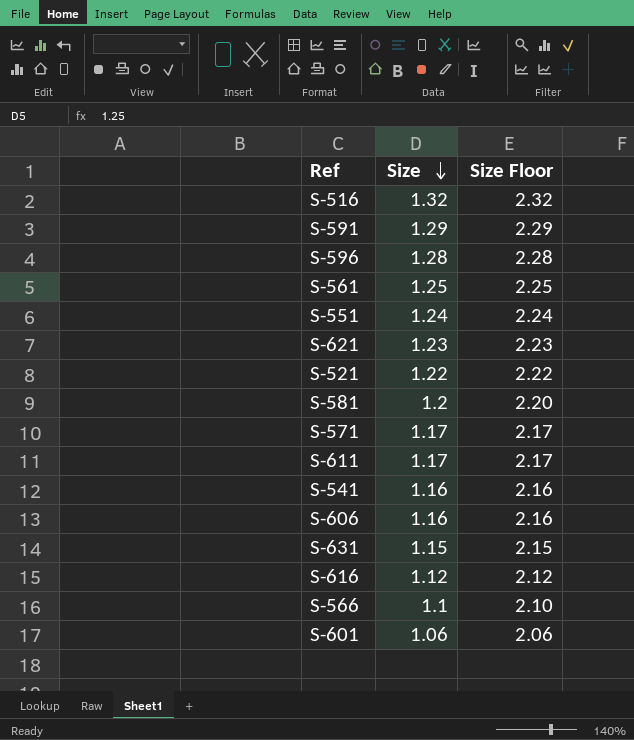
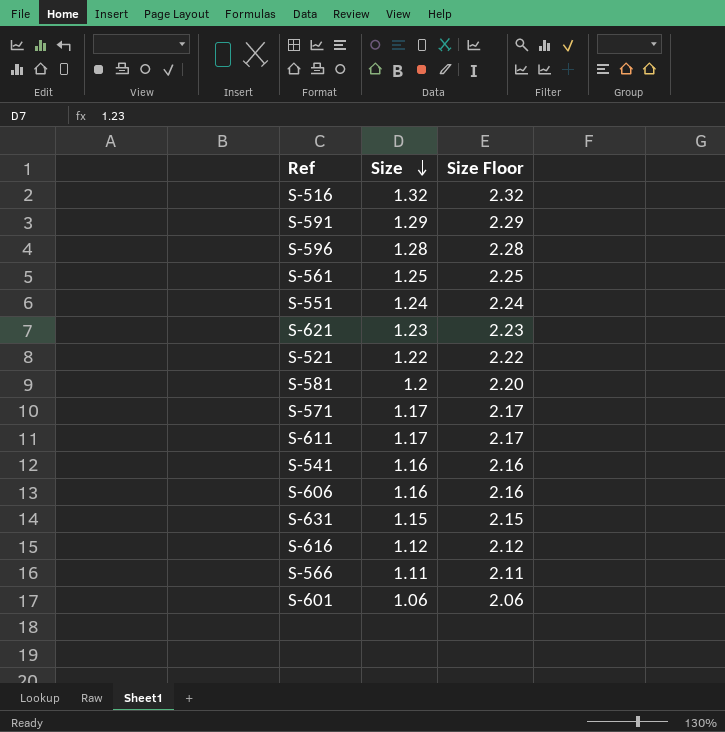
S-566 | Size: 1.1 -> 1.11
S-566 | Size Floor: 2.10 -> 2.11

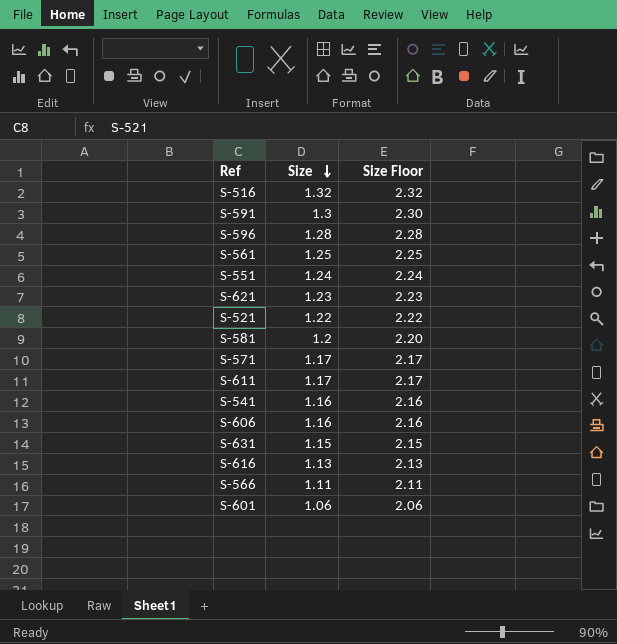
S-591 | Size: 1.29 -> 1.3
S-591 | Size Floor: 2.29 -> 2.30
S-616 | Size: 1.12 -> 1.13
S-616 | Size Floor: 2.12 -> 2.13

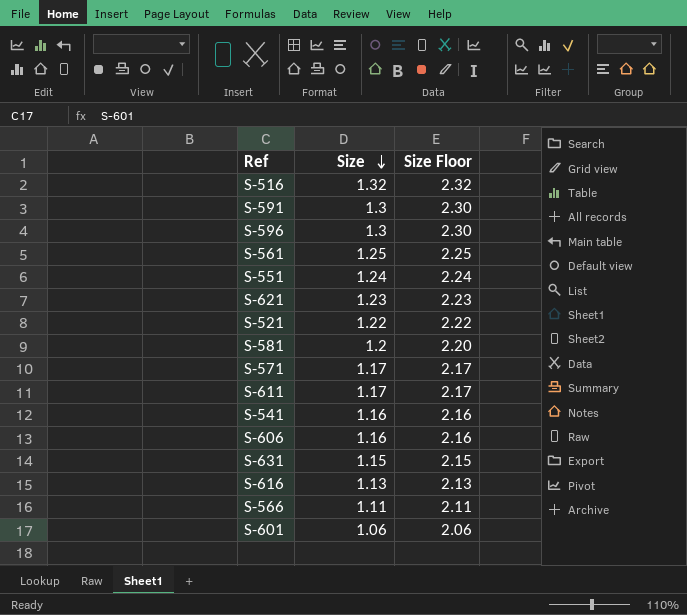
S-596 | Size: 1.28 -> 1.3
S-596 | Size Floor: 2.28 -> 2.30

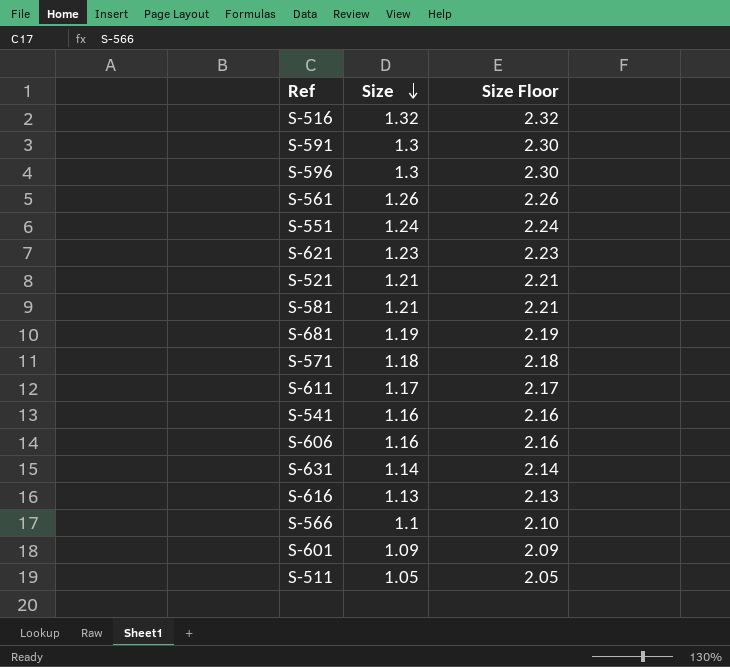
S-561 | Size: 1.25 -> 1.26
S-561 | Size Floor: 2.25 -> 2.26
S-521 | Size: 1.22 -> 1.21
S-521 | Size Floor: 2.22 -> 2.21
S-581 | Size: 1.2 -> 1.21
S-581 | Size Floor: 2.20 -> 2.21
row S-681: none -> 1.19 | 2.19
S-571 | Size: 1.17 -> 1.18
S-571 | Size Floor: 2.17 -> 2.18
S-631 | Size: 1.15 -> 1.14
S-631 | Size Floor: 2.15 -> 2.14
S-566 | Size: 1.11 -> 1.1
S-566 | Size Floor: 2.11 -> 2.10
S-601 | Size: 1.06 -> 1.09
S-601 | Size Floor: 2.06 -> 2.09
row S-511: none -> 1.05 | 2.05

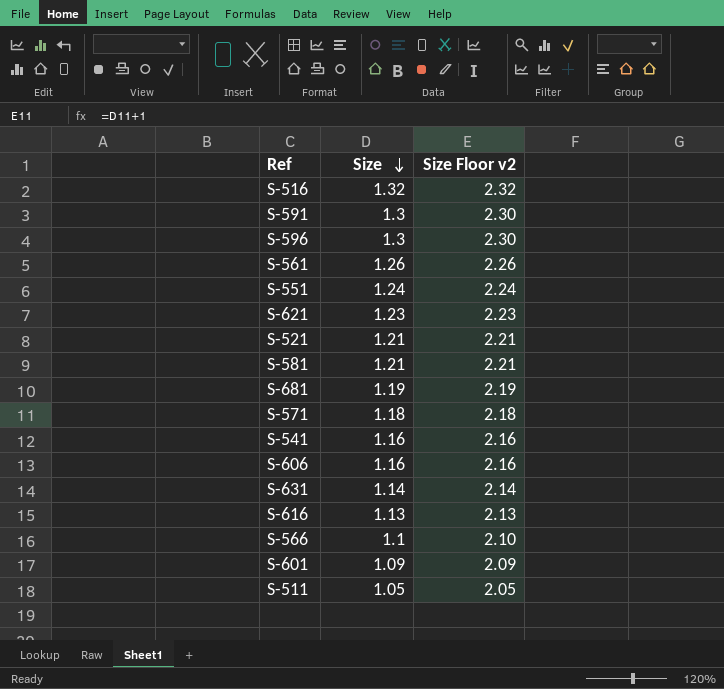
column name: Size Floor -> Size Floor v2
row S-611: 1.17 | 2.17 -> none

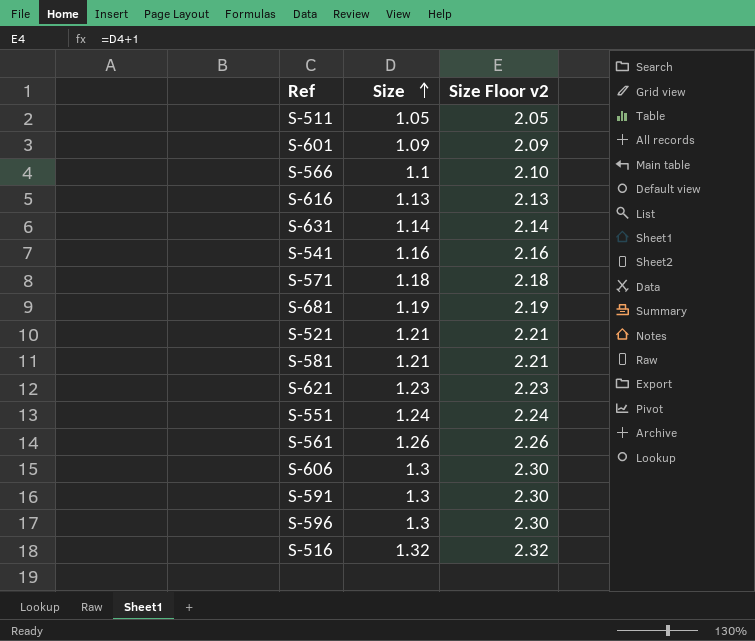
row order: Size descending -> Size ascending
S-606 | Size: 1.16 -> 1.3
S-606 | Size Floor v2: 2.16 -> 2.30

